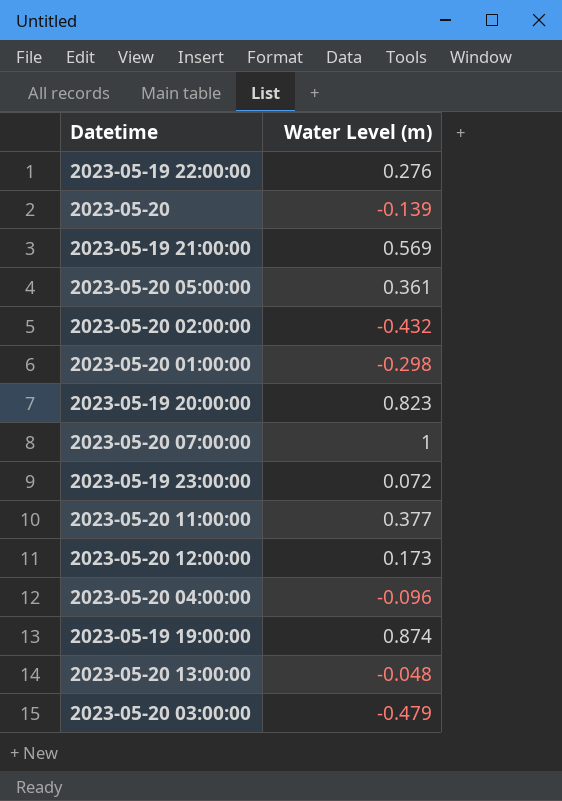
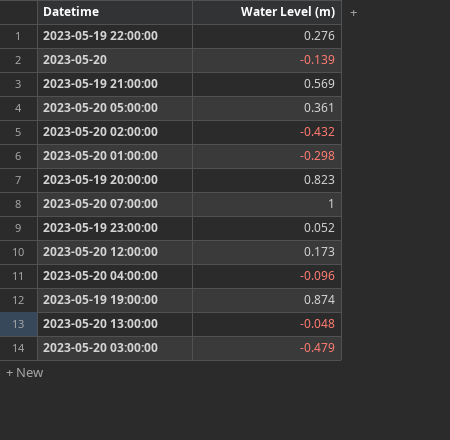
row 2023-05-20 11:00:00: 0.377 -> none
2023-05-19 23:00:00 | Water Level (m): 0.072 -> 0.052

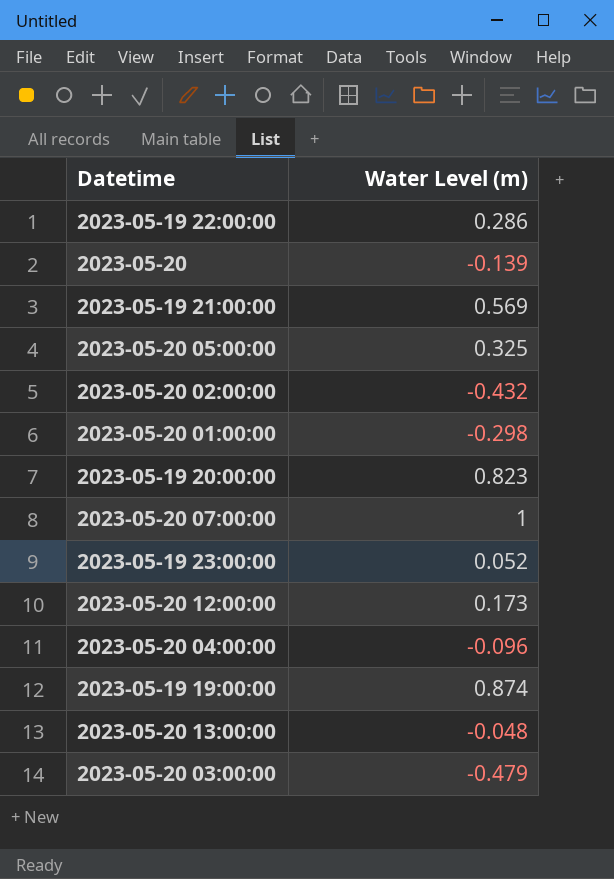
2023-05-19 22:00:00 | Water Level (m): 0.276 -> 0.286
2023-05-20 05:00:00 | Water Level (m): 0.361 -> 0.325

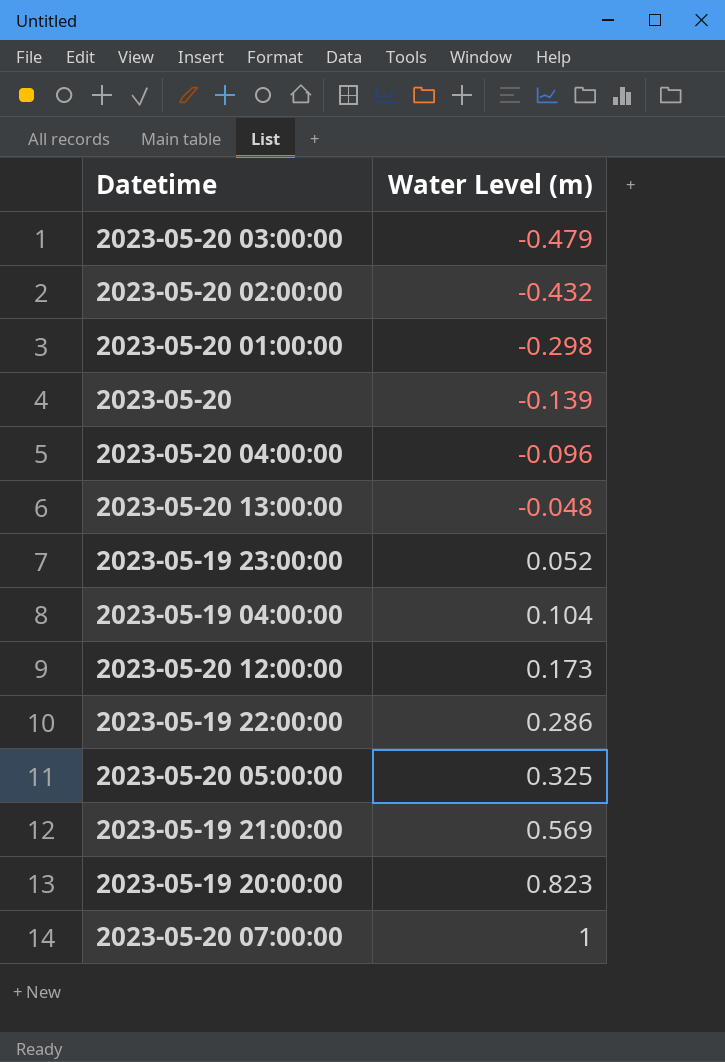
row order: none -> Water Level (m) ascending
row 2023-05-19 19:00:00: 0.874 -> none
row 2023-05-19 04:00:00: none -> 0.104

